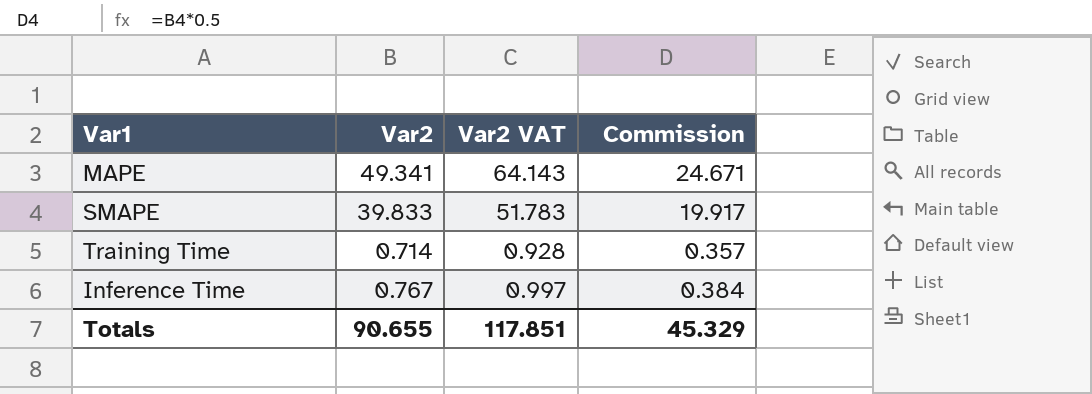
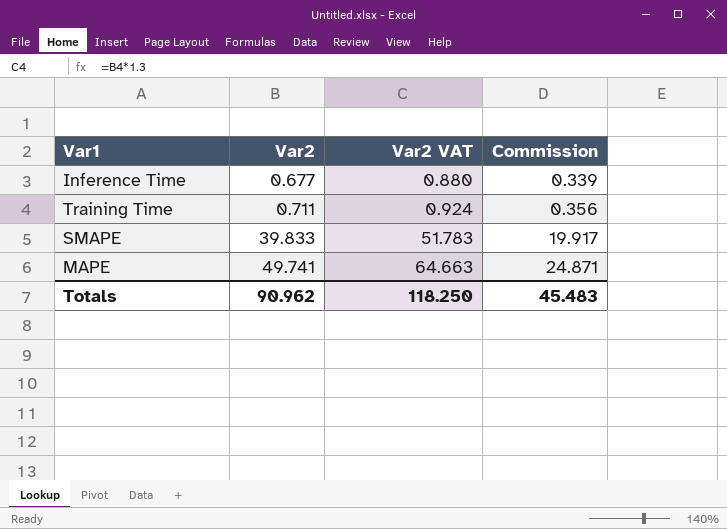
row order: none -> Var2 ascending
Inference Time | Var2: 0.767 -> 0.677
Inference Time | Var2 VAT: 0.997 -> 0.880
Inference Time | Commission: 0.384 -> 0.339
Training Time | Var2: 0.714 -> 0.711
Training Time | Var2 VAT: 0.928 -> 0.924
Training Time | Commission: 0.357 -> 0.356
MAPE | Var2: 49.341 -> 49.741
MAPE | Var2 VAT: 64.143 -> 64.663
MAPE | Commission: 24.671 -> 24.871
Totals | Var2: 90.655 -> 90.962
Totals | Var2 VAT: 117.851 -> 118.250
Totals | Commission: 45.329 -> 45.483

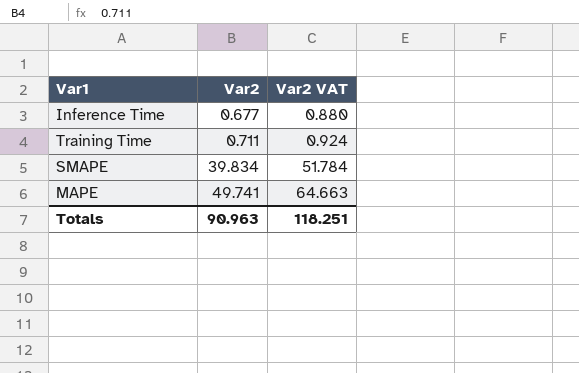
column Commission | formula: [Var2] * 0.5 -> none
SMAPE | Var2: 39.833 -> 39.834
SMAPE | Var2 VAT: 51.783 -> 51.784
Totals | Var2: 90.962 -> 90.963
Totals | Var2 VAT: 118.250 -> 118.251

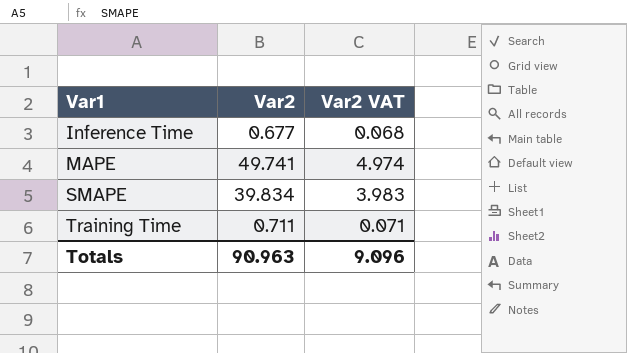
row order: Var2 ascending -> Var1 ascending
column Var2 VAT | formula: [Var2] * 1.3 -> [Var2] * 0.1
Totals | Var2 VAT: 118.251 -> 9.096

